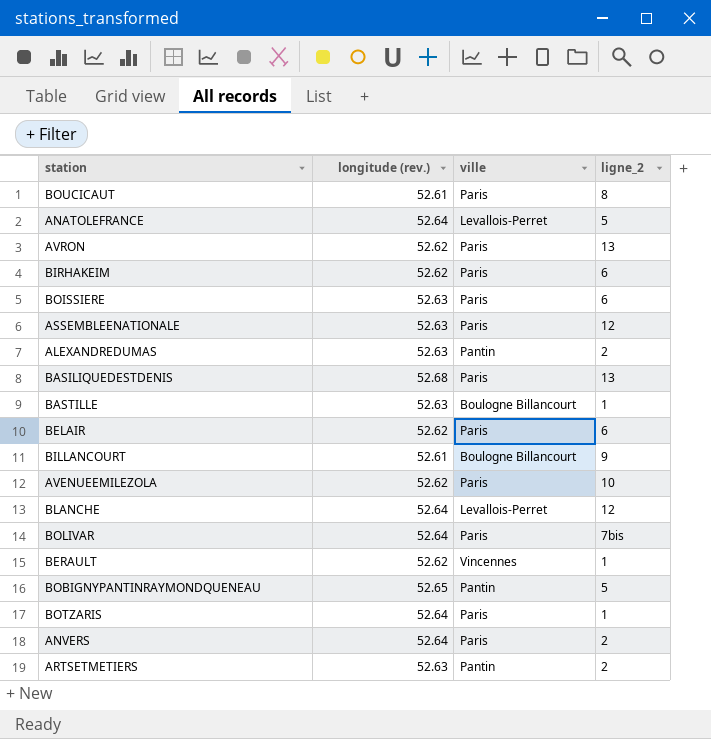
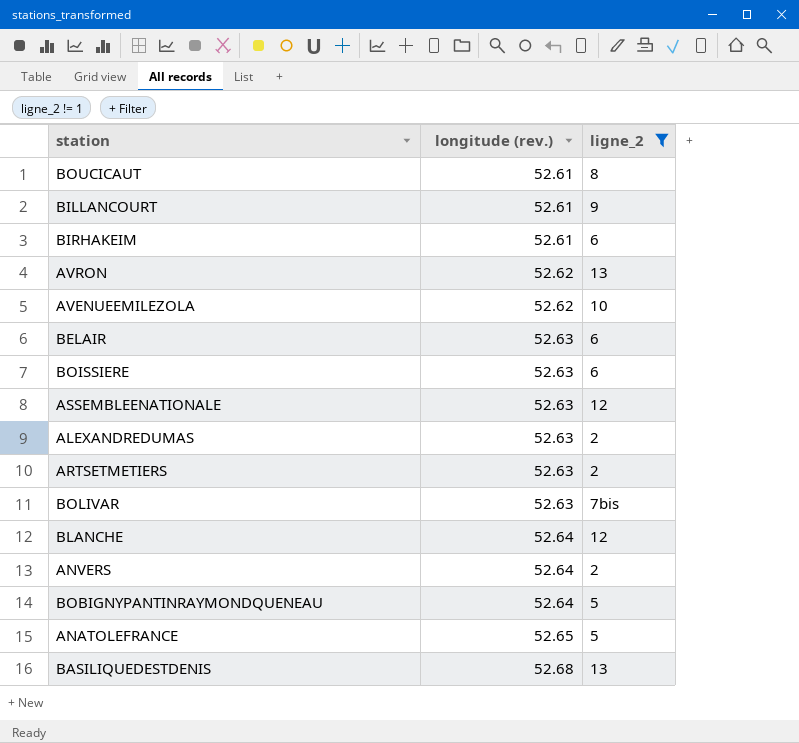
filter: none -> ligne_2 != 1
row order: none -> longitude (rev.) ascending
column ville | position: 3 -> none
BIRHAKEIM | longitude (rev.): 52.62 -> 52.61
BELAIR | longitude (rev.): 52.62 -> 52.63
BOLIVAR | longitude (rev.): 52.64 -> 52.63
BOBIGNYPANTINRAYMONDQUENEAU | longitude (rev.): 52.65 -> 52.64
ANATOLEFRANCE | longitude (rev.): 52.64 -> 52.65

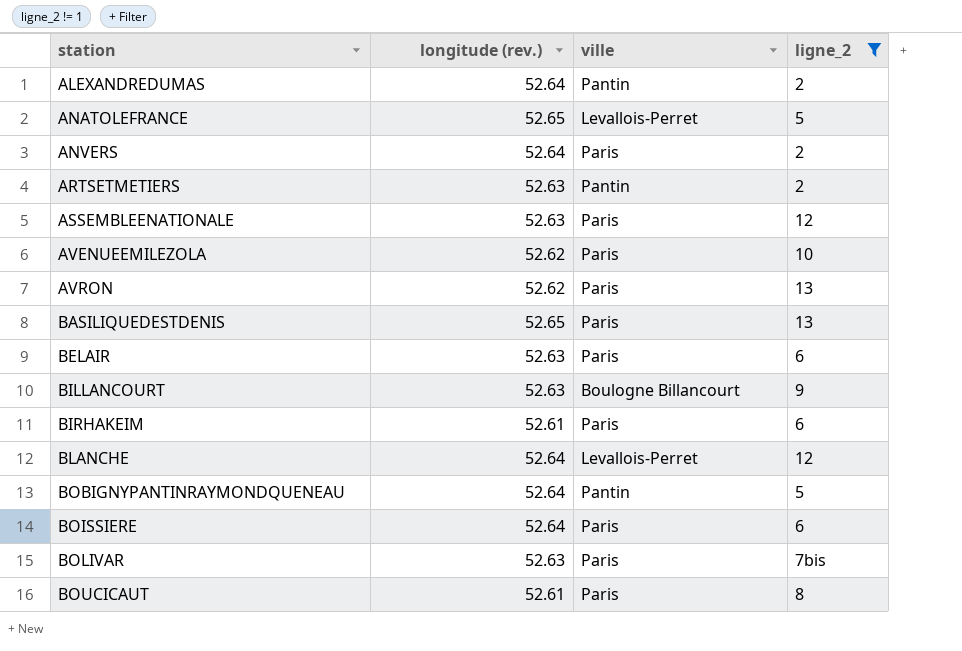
row order: longitude (rev.) ascending -> station ascending
column ville | position: none -> 3
ALEXANDREDUMAS | longitude (rev.): 52.63 -> 52.64
BASILIQUEDESTDENIS | longitude (rev.): 52.68 -> 52.65
BILLANCOURT | longitude (rev.): 52.61 -> 52.63
BOISSIERE | longitude (rev.): 52.63 -> 52.64

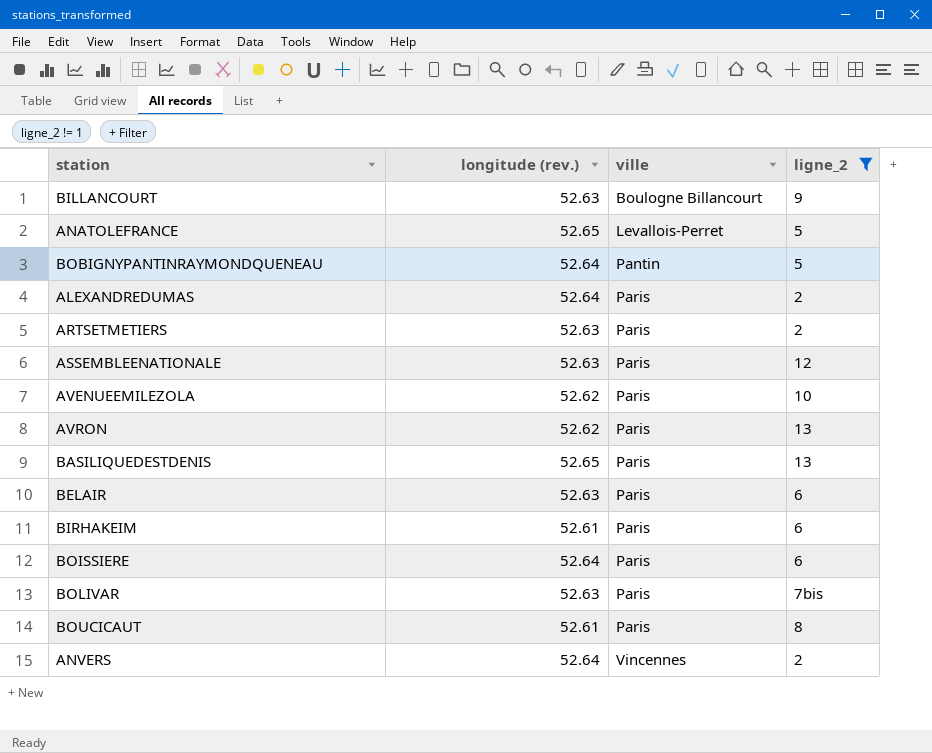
row order: station ascending -> ville ascending
row BLANCHE: 52.64 | Levallois-Perret | 12 -> none
ALEXANDREDUMAS | ville: Pantin -> Paris
ARTSETMETIERS | ville: Pantin -> Paris
ANVERS | ville: Paris -> Vincennes

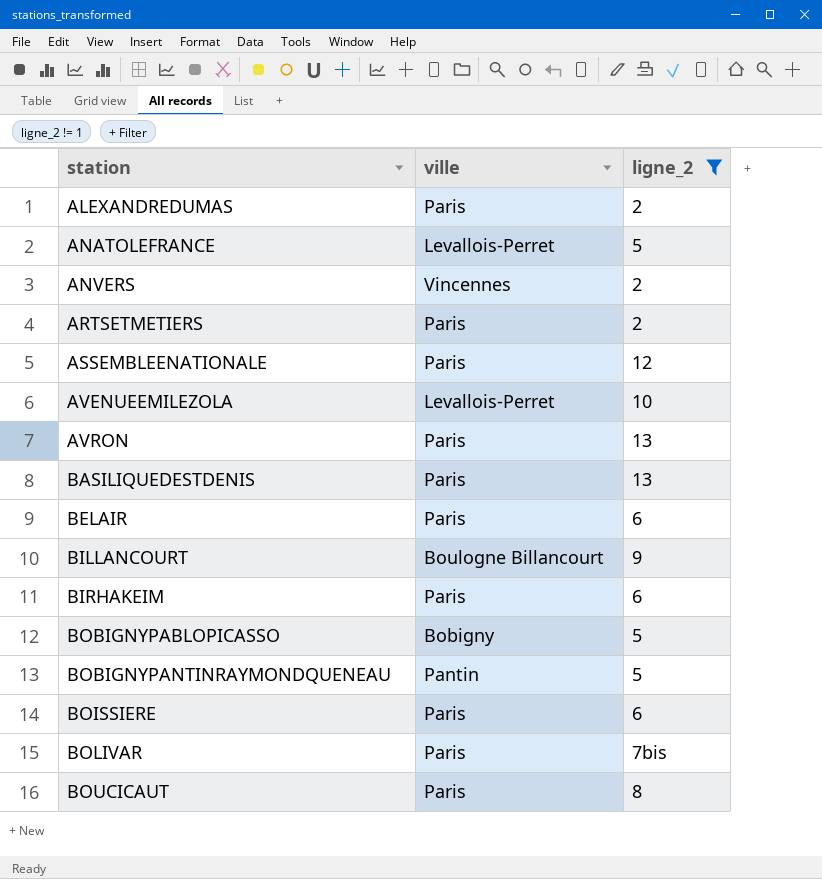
row order: ville ascending -> station ascending
column longitude (rev.) | position: 2 -> none
AVENUEEMILEZOLA | ville: Paris -> Levallois-Perret
row BOBIGNYPABLOPICASSO: none -> Bobigny | 5

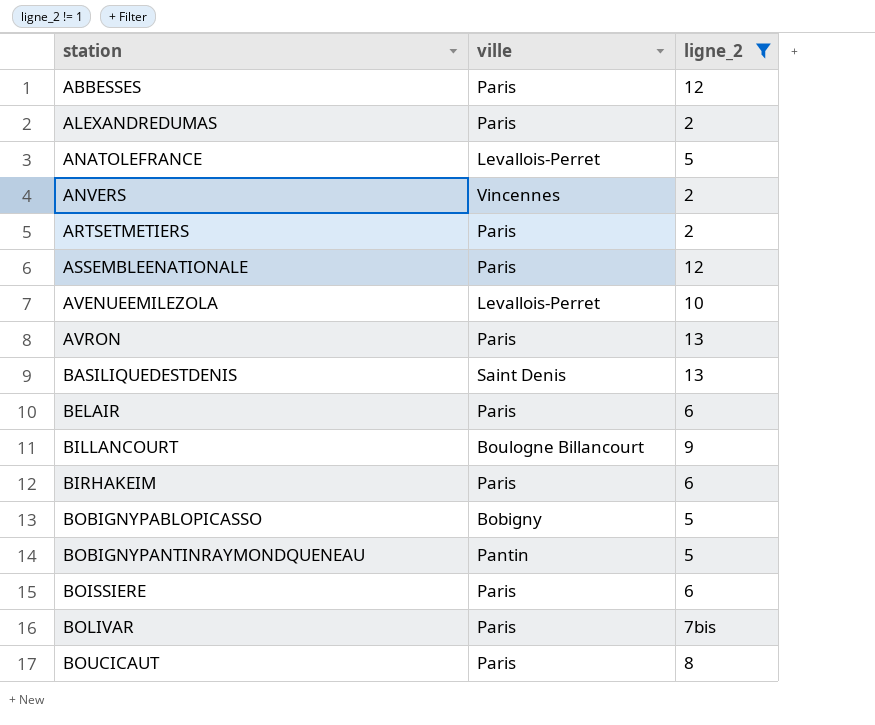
row ABBESSES: none -> Paris | 12
BASILIQUEDESTDENIS | ville: Paris -> Saint Denis

